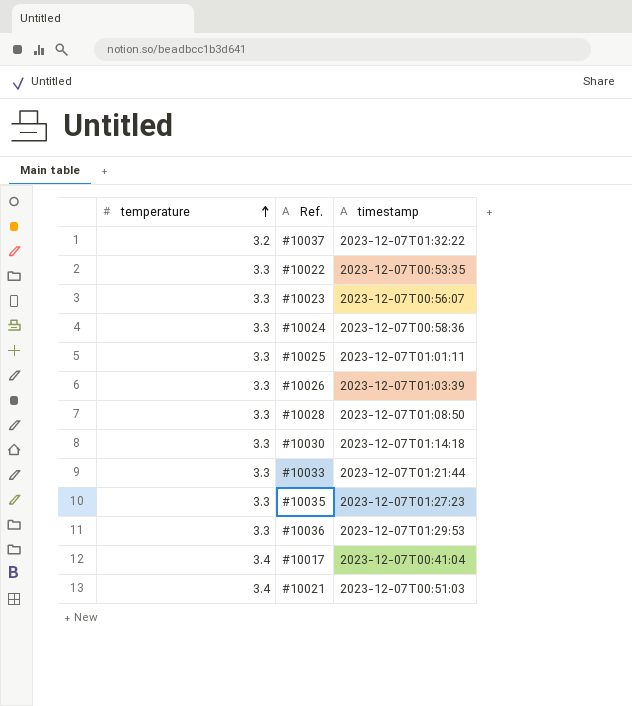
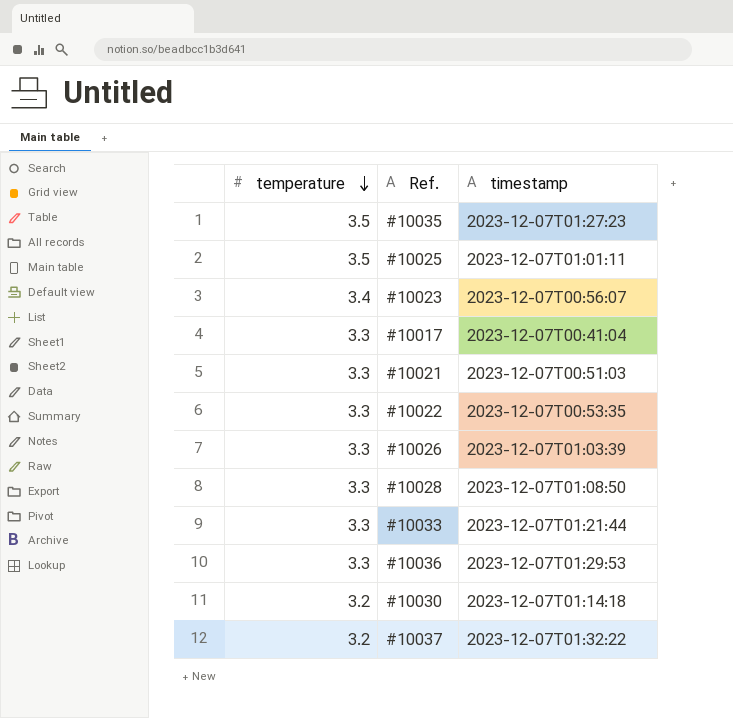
row order: temperature ascending -> temperature descending
row #10024: 3.3 | 2023-12-07T00:58:36 -> none
#10035 | temperature: 3.3 -> 3.5
#10025 | temperature: 3.3 -> 3.5
#10023 | temperature: 3.3 -> 3.4
#10017 | temperature: 3.4 -> 3.3
#10021 | temperature: 3.4 -> 3.3
#10030 | temperature: 3.3 -> 3.2

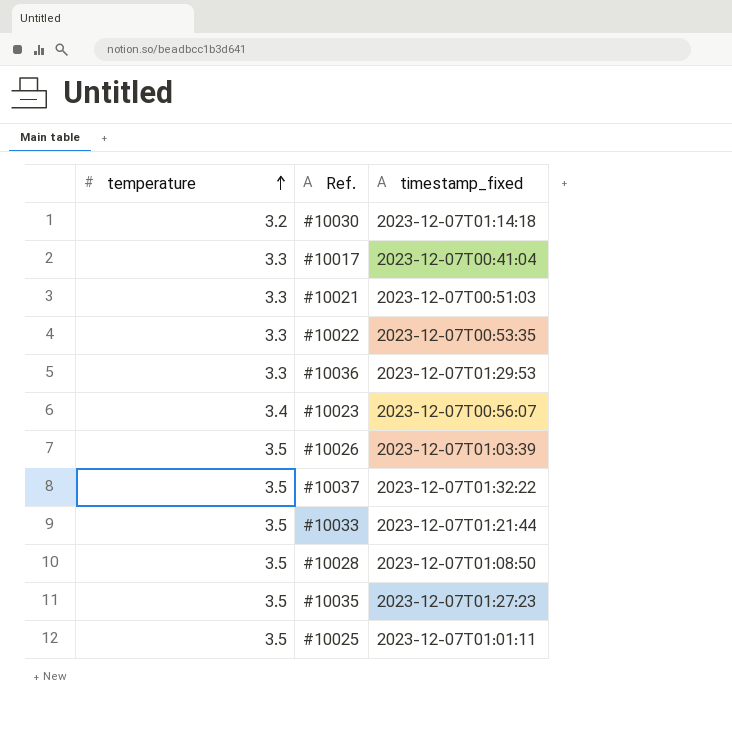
row order: temperature descending -> temperature ascending
column name: timestamp -> timestamp_fixed
#10026 | temperature: 3.3 -> 3.5
#10037 | temperature: 3.2 -> 3.5
#10033 | temperature: 3.3 -> 3.5
#10028 | temperature: 3.3 -> 3.5

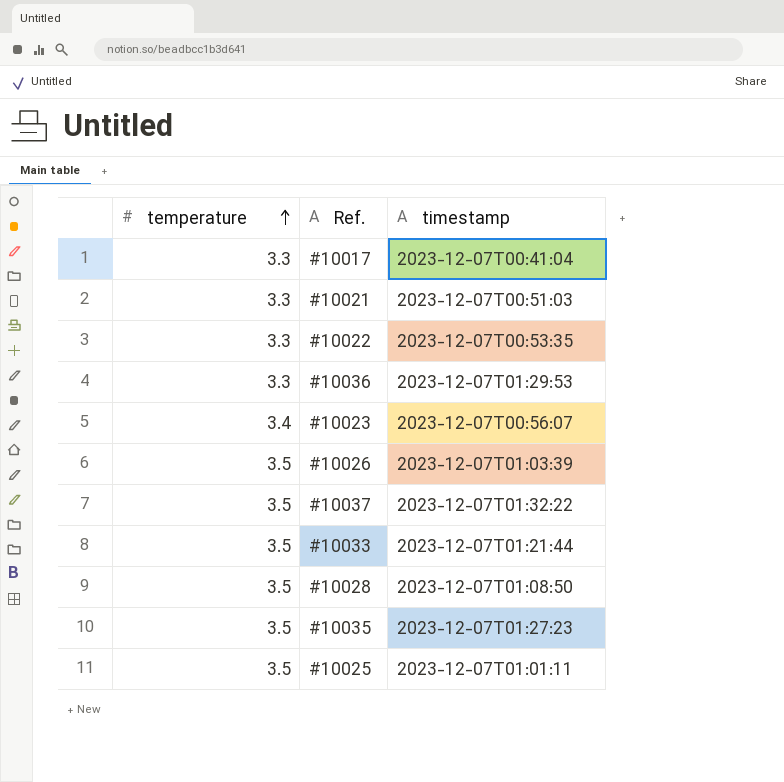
column name: timestamp_fixed -> timestamp
row #10030: 3.2 | 2023-12-07T01:14:18 -> none

